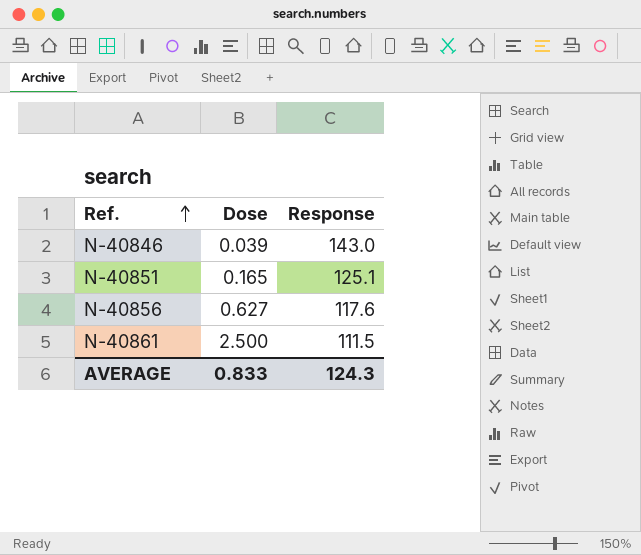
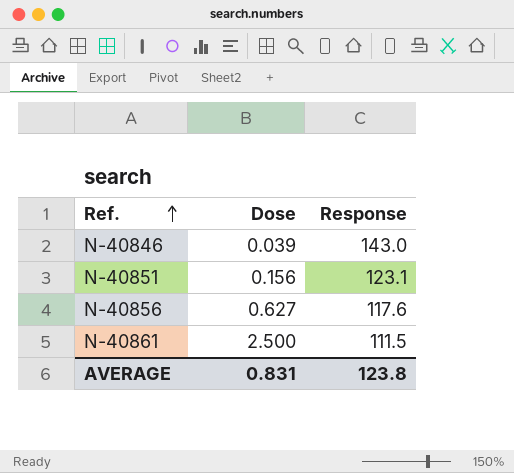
N-40851 | Dose: 0.165 -> 0.156
N-40851 | Response: 125.1 -> 123.1
AVERAGE | Dose: 0.833 -> 0.831
AVERAGE | Response: 124.3 -> 123.8

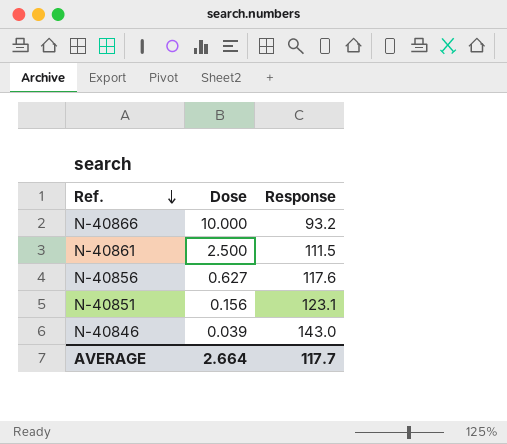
row order: Ref. ascending -> Ref. descending
row N-40866: none -> 10.000 | 93.2
AVERAGE | Dose: 0.831 -> 2.664
AVERAGE | Response: 123.8 -> 117.7

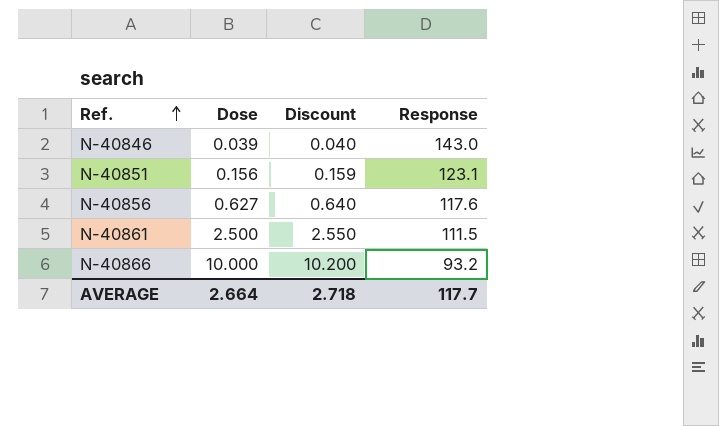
row order: Ref. descending -> Ref. ascending
column Discount | formula: none -> [Dose] * 1.02

